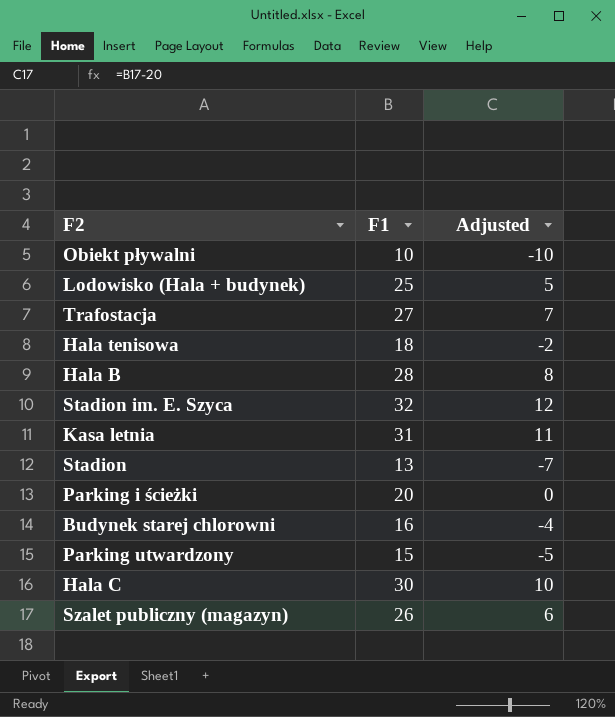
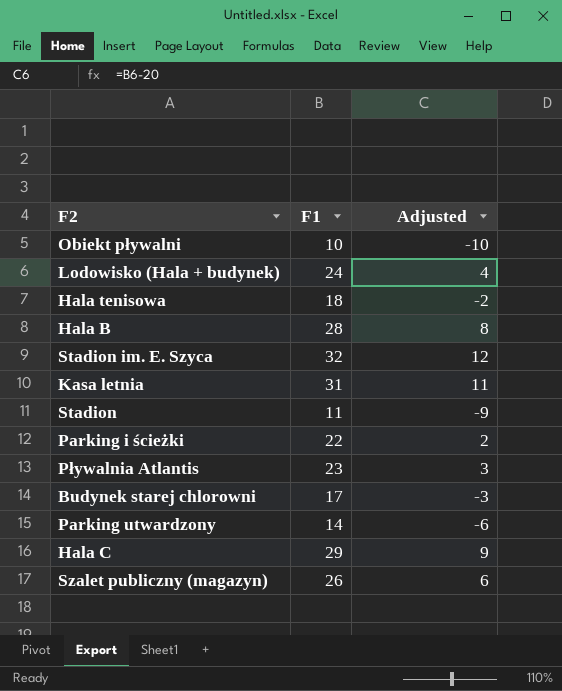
row Trafostacja: 27 | 7 -> none
Lodowisko (Hala + budynek) | F1: 25 -> 24
Lodowisko (Hala + budynek) | Adjusted: 5 -> 4
Stadion | F1: 13 -> 11
Stadion | Adjusted: -7 -> -9
Parking i ścieżki | F1: 20 -> 22
Parking i ścieżki | Adjusted: 0 -> 2
row Pływalnia Atlantis: none -> 23 | 3
Budynek starej chlorowni | F1: 16 -> 17
Budynek starej chlorowni | Adjusted: -4 -> -3
Parking utwardzony | F1: 15 -> 14
Parking utwardzony | Adjusted: -5 -> -6
Hala C | F1: 30 -> 29
Hala C | Adjusted: 10 -> 9

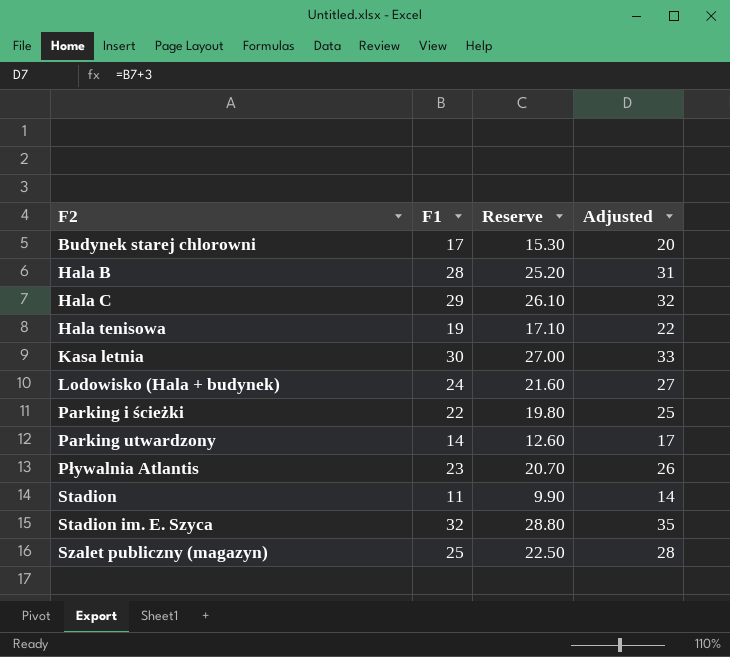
row order: none -> F2 ascending
column Reserve | formula: none -> [F1] * 0.9
column Adjusted | formula: [F1] - 20 -> [F1] + 3
row Obiekt pływalni: 10 | -10 -> none
Hala tenisowa | F1: 18 -> 19
Kasa letnia | F1: 31 -> 30
Szalet publiczny (magazyn) | F1: 26 -> 25

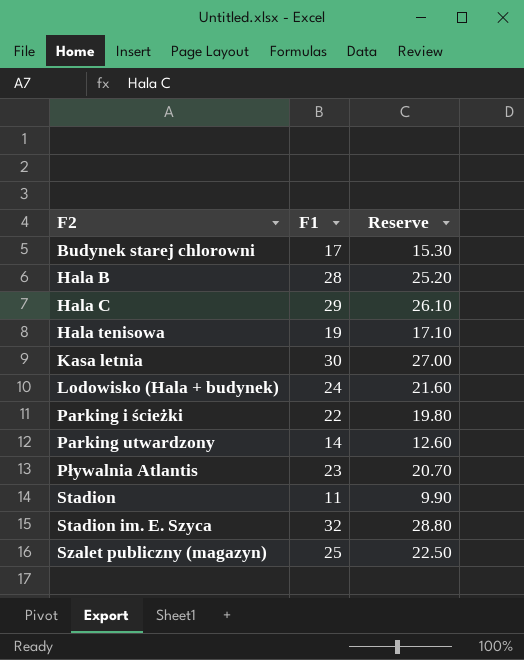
column Adjusted | formula: [F1] + 3 -> none

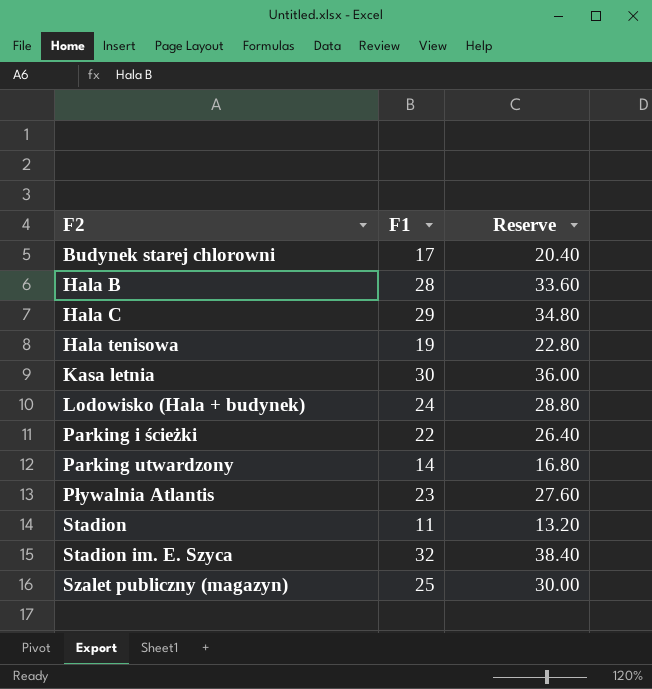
column Reserve | formula: [F1] * 0.9 -> [F1] * 1.2

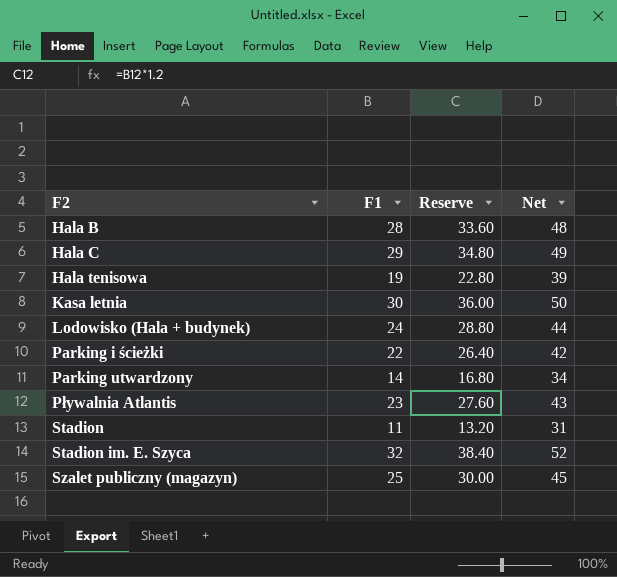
column Net | formula: none -> [F1] + 20
row Budynek starej chlorowni: 17 | 20.40 -> none

